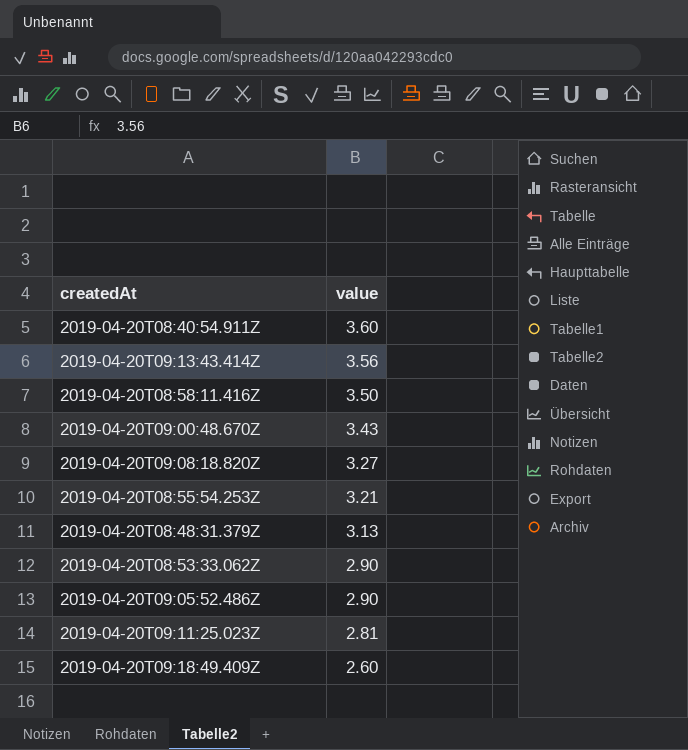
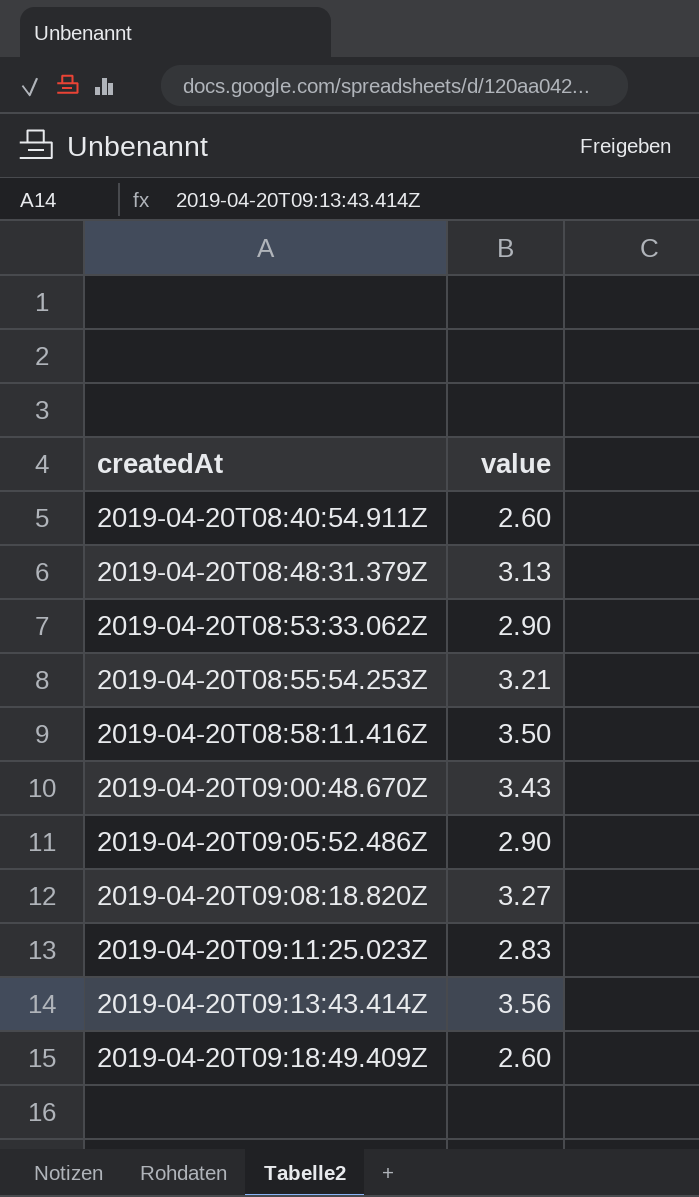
row order: value descending -> createdAt ascending
2019-04-20T08:40:54.911Z | value: 3.60 -> 2.60
2019-04-20T09:11:25.023Z | value: 2.81 -> 2.83

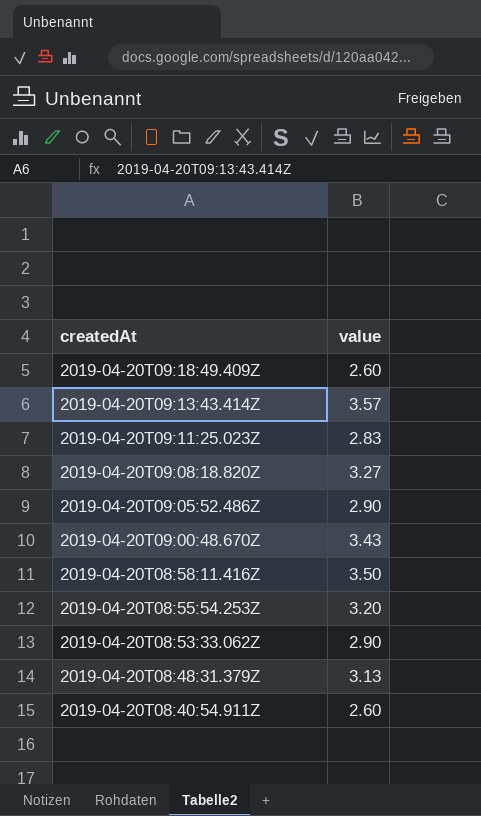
row order: createdAt ascending -> createdAt descending
2019-04-20T09:13:43.414Z | value: 3.56 -> 3.57
2019-04-20T08:55:54.253Z | value: 3.21 -> 3.20

